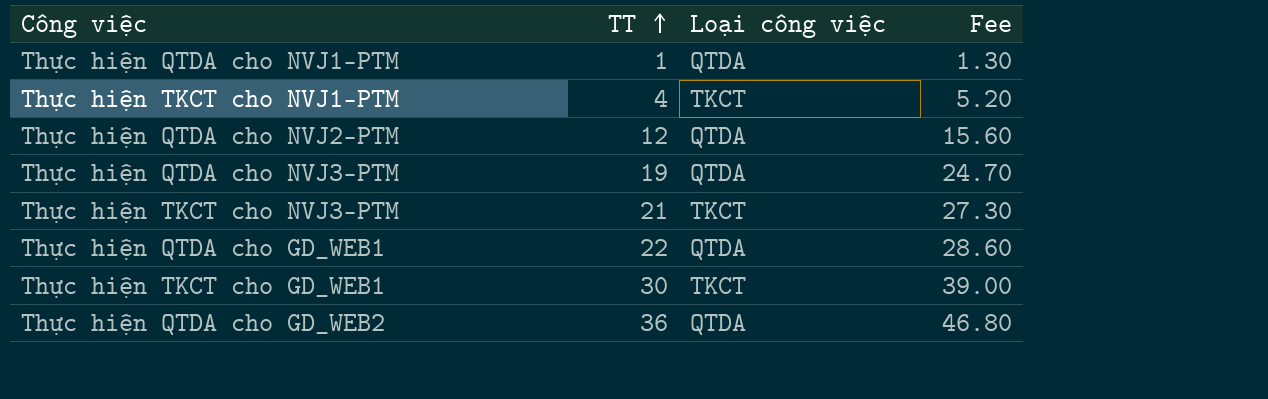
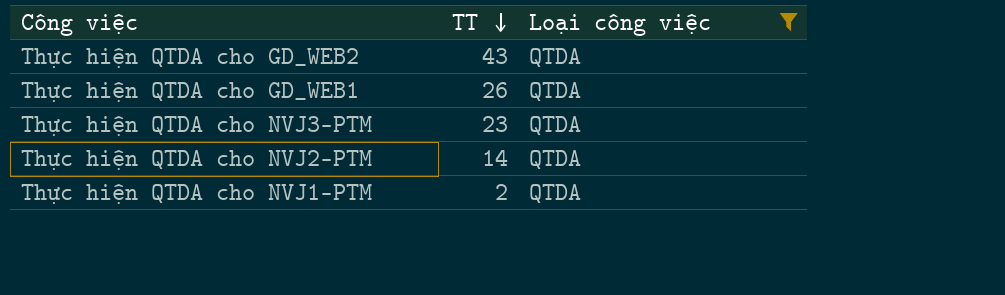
filter: none -> Loại công việc = QTDA
row order: TT ascending -> TT descending
column Fee | formula: [TT] * 1.3 -> none
Thực hiện QTDA cho GD_WEB2 | TT: 36 -> 43
Thực hiện QTDA cho GD_WEB1 | TT: 22 -> 26
Thực hiện QTDA cho NVJ3-PTM | TT: 19 -> 23
Thực hiện QTDA cho NVJ2-PTM | TT: 12 -> 14
Thực hiện QTDA cho NVJ1-PTM | TT: 1 -> 2

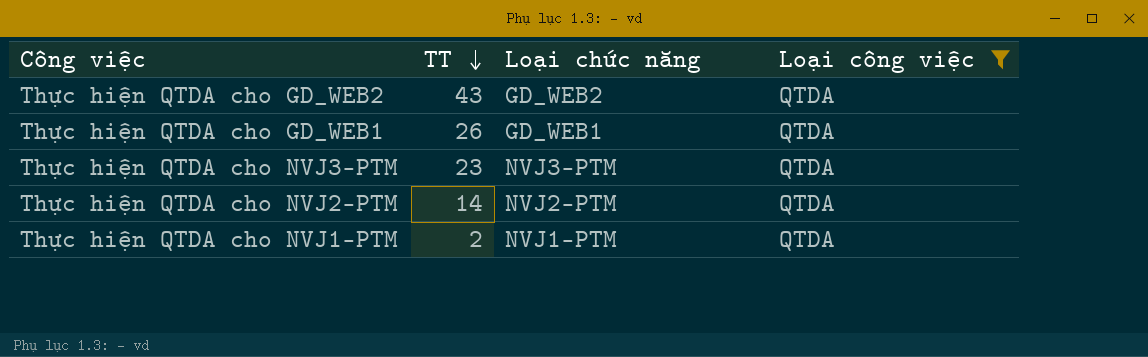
column Loại chức năng | position: none -> 3

